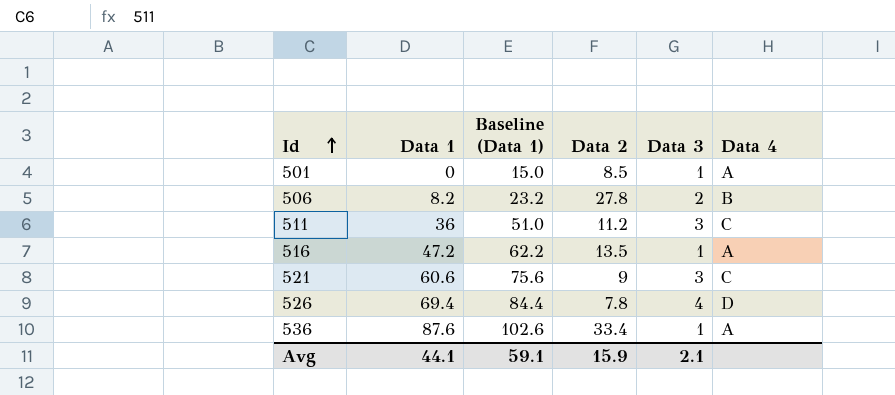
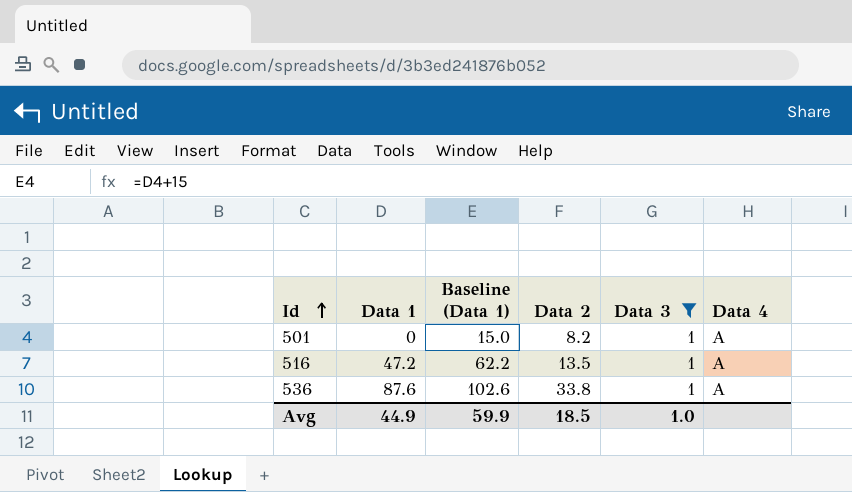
filter: none -> Data 3 = 1
501 | Data 2: 8.5 -> 8.2
536 | Data 2: 33.4 -> 33.8
Avg | Data 1: 44.1 -> 44.9
Avg | Baseline (Data 1): 59.1 -> 59.9
Avg | Data 2: 15.9 -> 18.5
Avg | Data 3: 2.1 -> 1.0

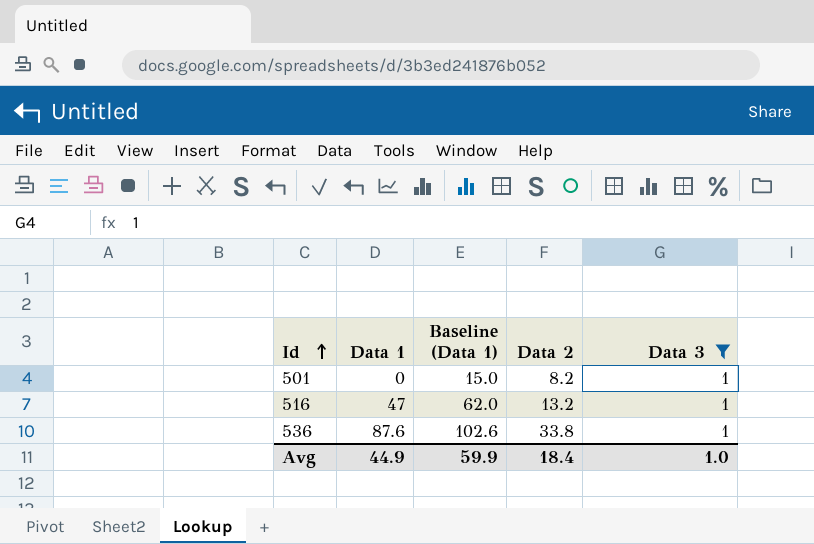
column Data 4 | position: 6 -> none
516 | Data 1: 47.2 -> 47
516 | Baseline (Data 1): 62.2 -> 62.0
516 | Data 2: 13.5 -> 13.2
Avg | Data 2: 18.5 -> 18.4

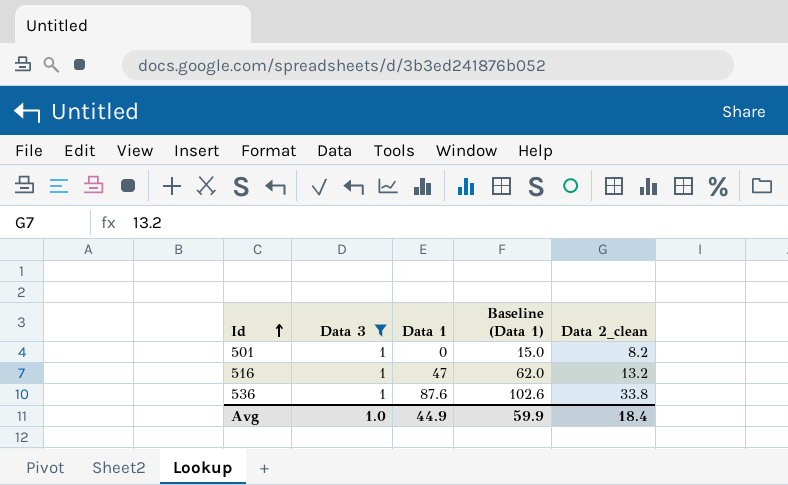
column Data 3 | position: 5 -> 2
column name: Data 2 -> Data 2_clean

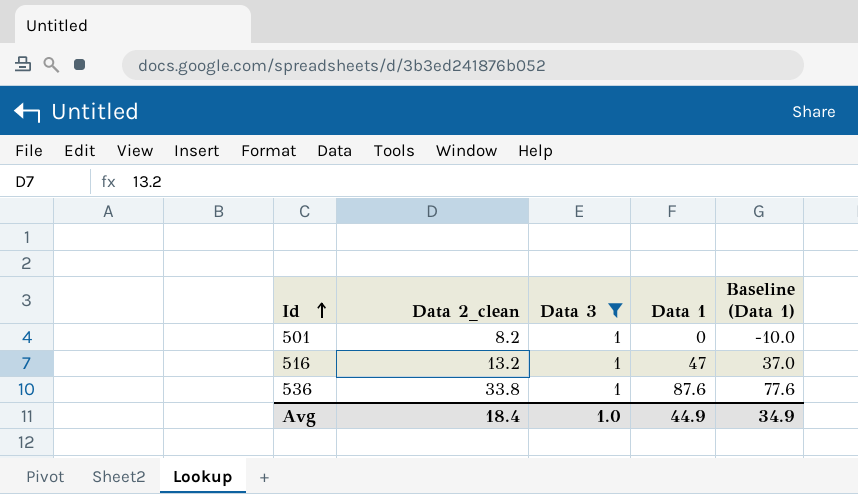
column Data 2_clean | position: 5 -> 2
column Baseline (Data 1) | formula: [Data 1] + 15 -> [Data 1] - 10
Avg | Baseline (Data 1): 59.9 -> 34.9

